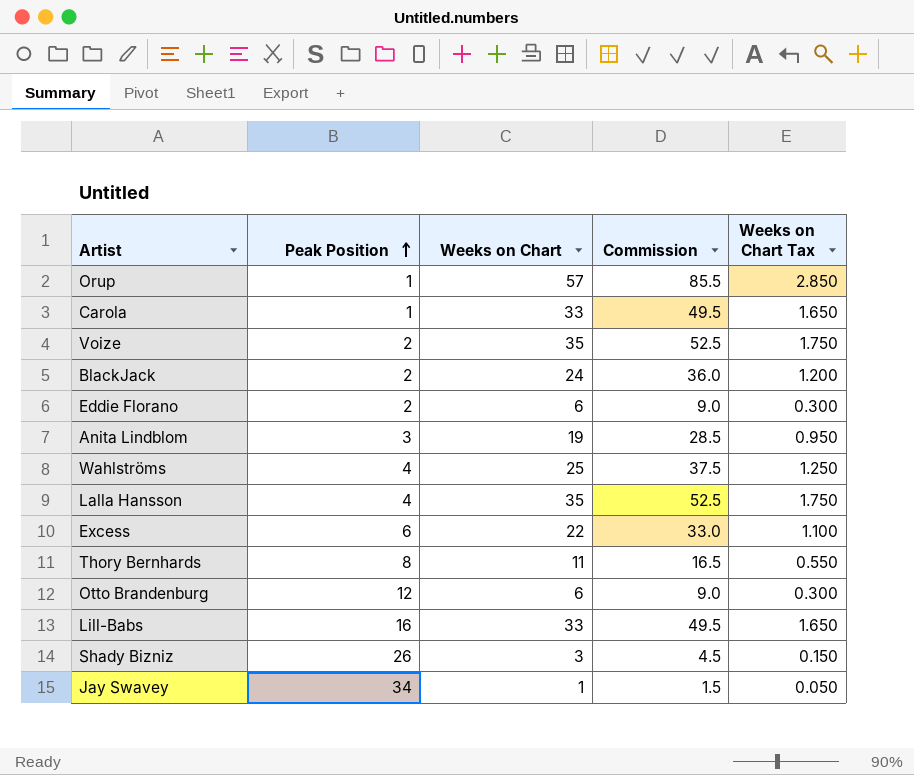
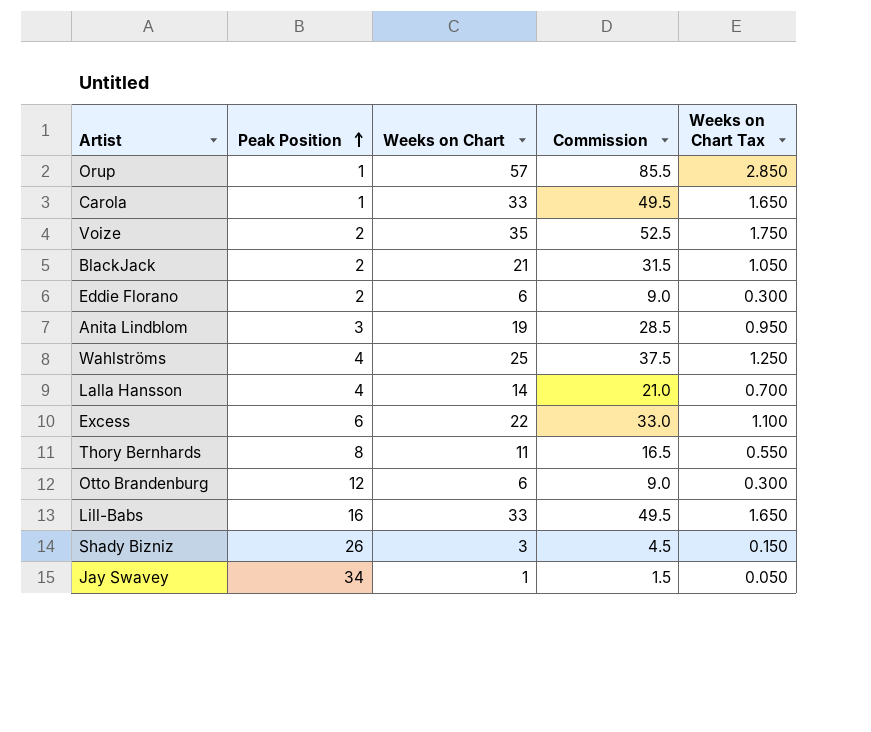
BlackJack | Weeks on Chart: 24 -> 21
BlackJack | Commission: 36.0 -> 31.5
BlackJack | Weeks on Chart Tax: 1.200 -> 1.050
Lalla Hansson | Weeks on Chart: 35 -> 14
Lalla Hansson | Commission: 52.5 -> 21.0
Lalla Hansson | Weeks on Chart Tax: 1.750 -> 0.700

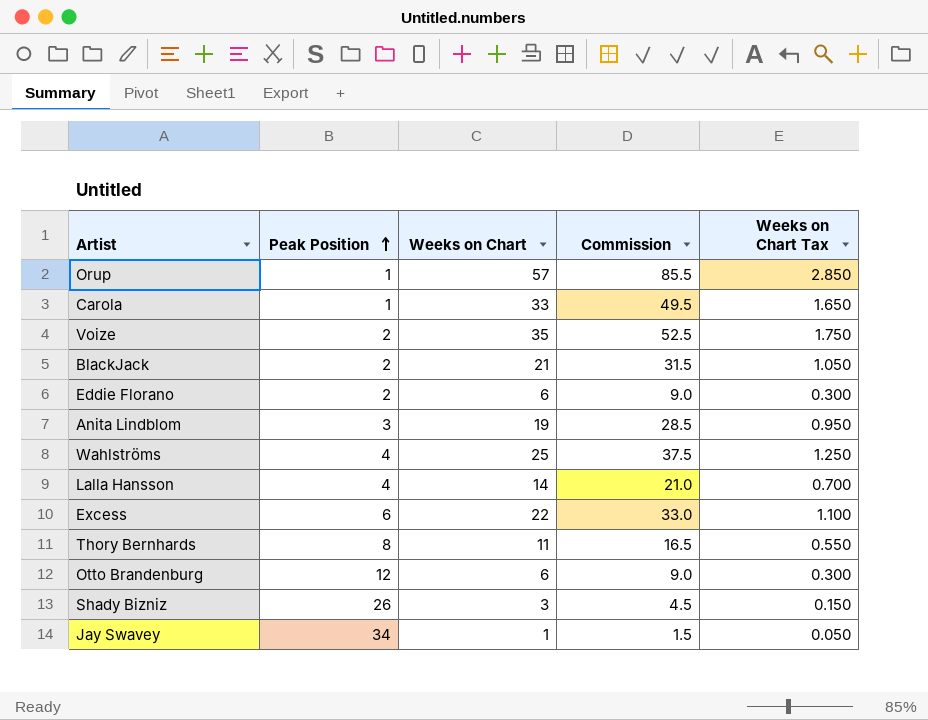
row Lill-Babs: 16 | 33 | 49.5 | 1.650 -> none

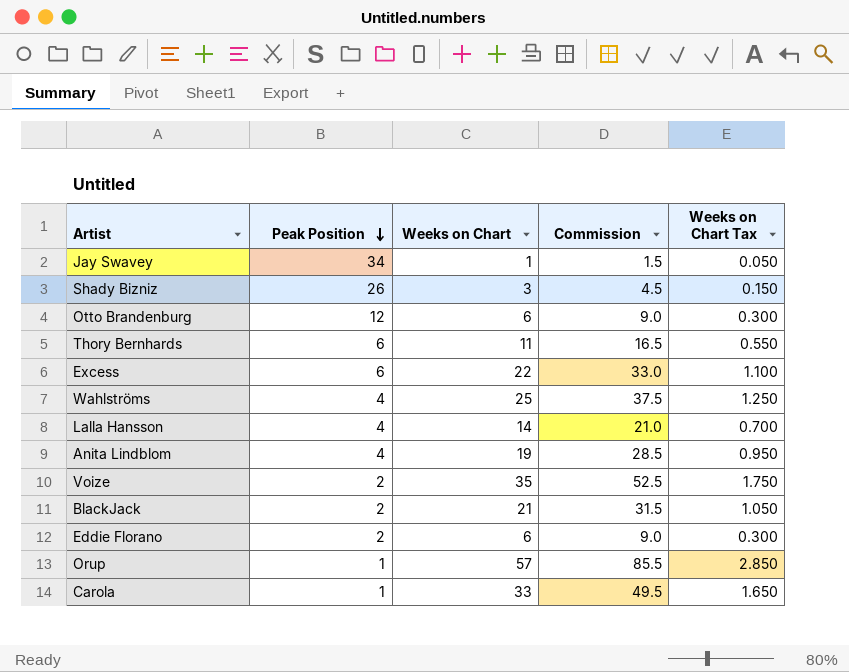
row order: Peak Position ascending -> Peak Position descending
Thory Bernhards | Peak Position: 8 -> 6
Anita Lindblom | Peak Position: 3 -> 4

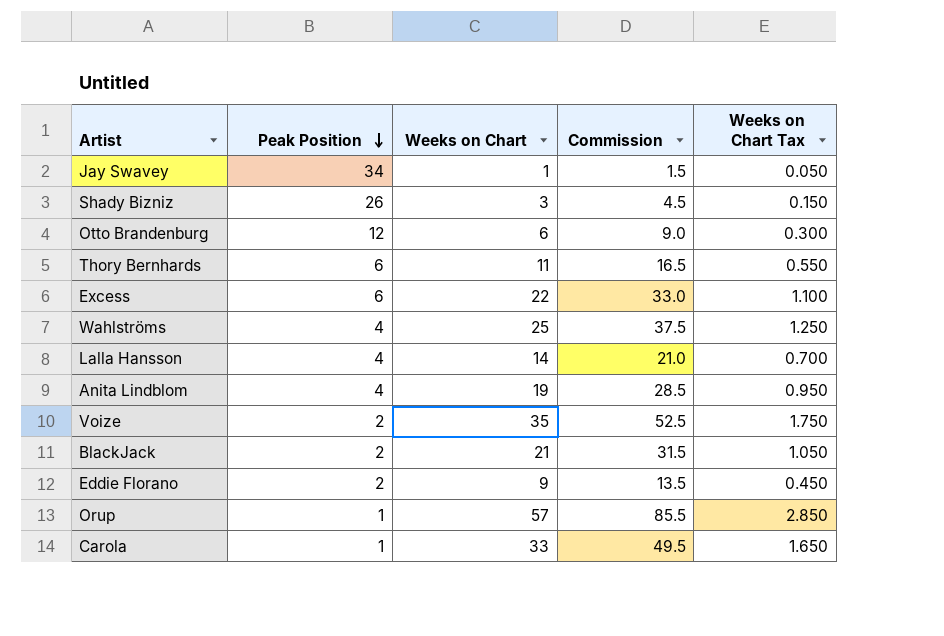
Eddie Florano | Weeks on Chart: 6 -> 9
Eddie Florano | Commission: 9.0 -> 13.5
Eddie Florano | Weeks on Chart Tax: 0.300 -> 0.450

